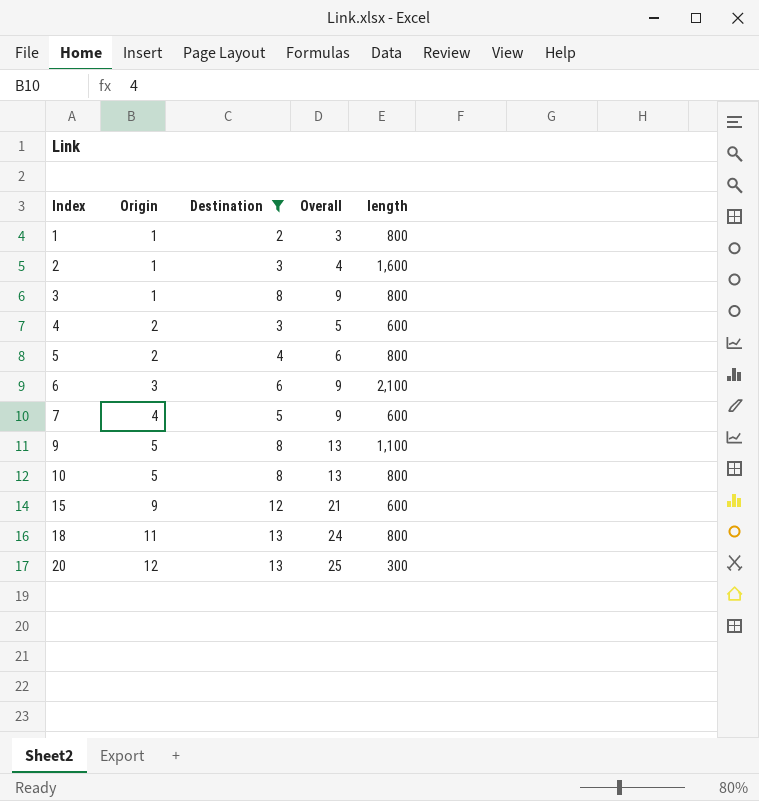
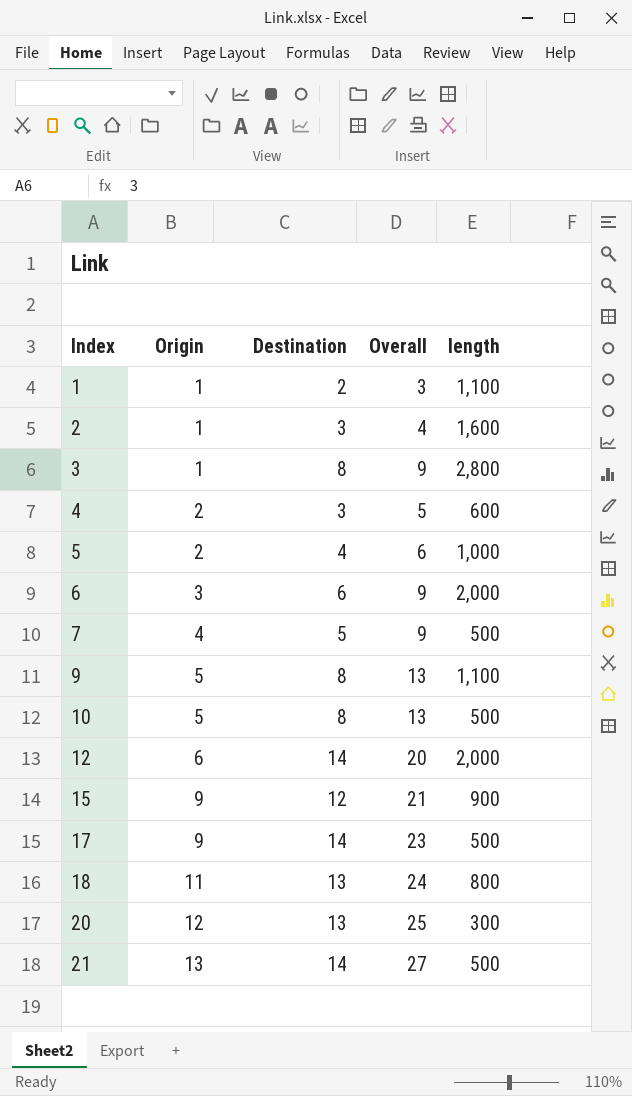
filter: Destination != 14 -> none
1 | length: 800 -> 1,100
3 | length: 800 -> 2,800
5 | length: 800 -> 1,000
6 | length: 2,100 -> 2,000
7 | length: 600 -> 500
10 | length: 800 -> 500
15 | length: 600 -> 900

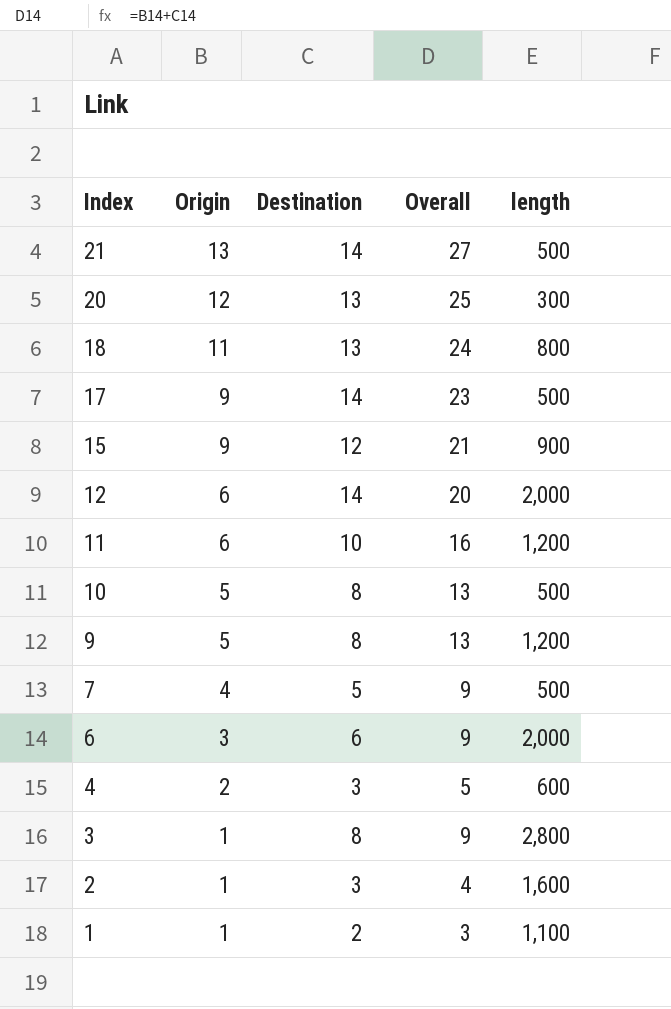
row order: Index ascending -> Index descending
row 5: 2 | 4 | 6 | 1,000 -> none
row 11: none -> 6 | 10 | 16 | 1,200
9 | length: 1,100 -> 1,200

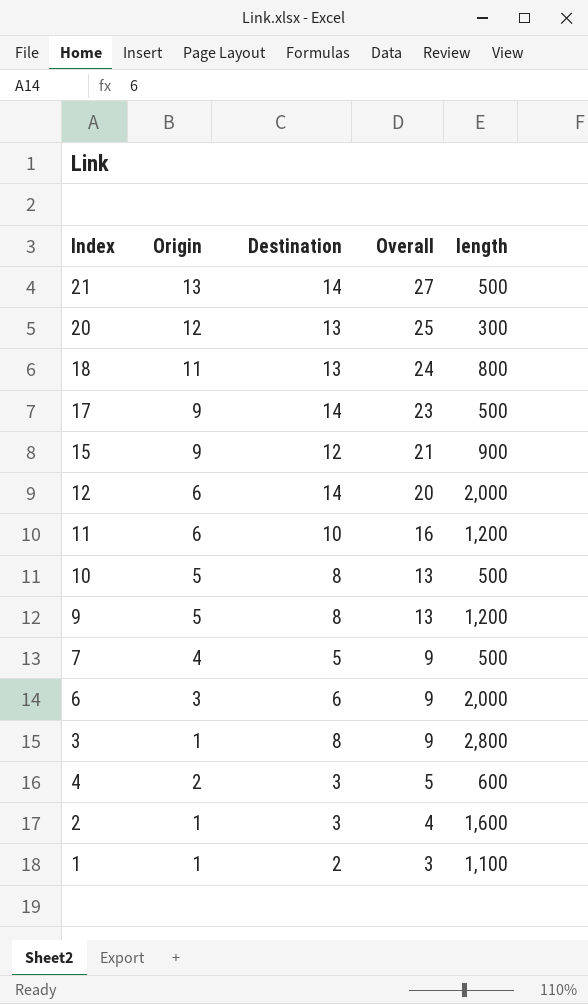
row order: Index descending -> Overall descending

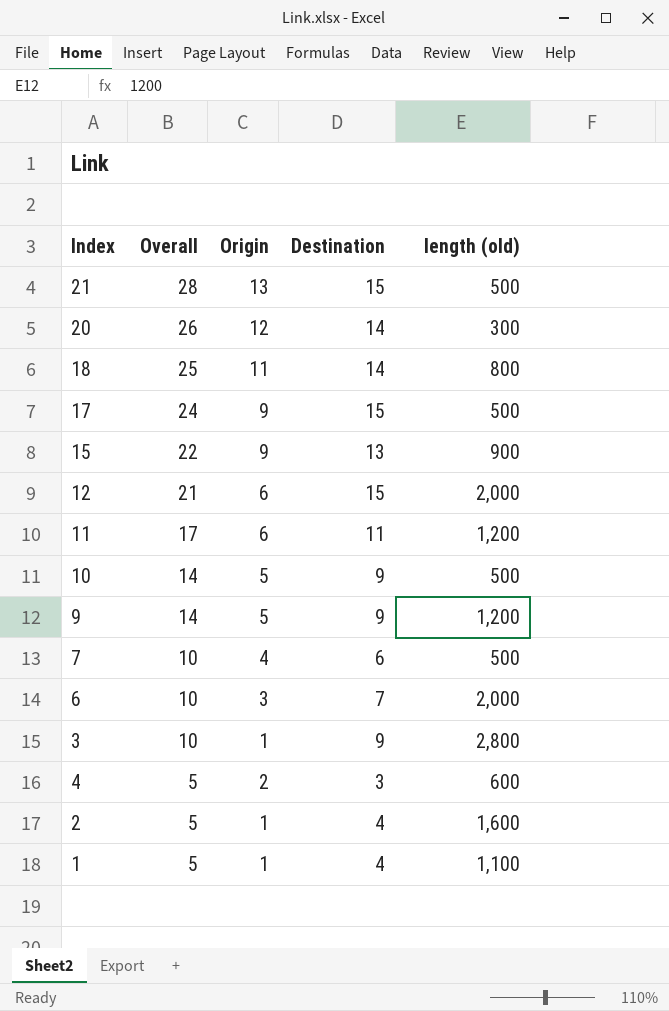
column Overall | position: 4 -> 2
column name: length -> length (old)
21 | Overall: 27 -> 28
21 | Destination: 14 -> 15
20 | Overall: 25 -> 26
20 | Destination: 13 -> 14
18 | Overall: 24 -> 25
18 | Destination: 13 -> 14
17 | Overall: 23 -> 24
17 | Destination: 14 -> 15
15 | Overall: 21 -> 22
15 | Destination: 12 -> 13
12 | Overall: 20 -> 21
12 | Destination: 14 -> 15
11 | Overall: 16 -> 17
11 | Destination: 10 -> 11
10 | Overall: 13 -> 14
10 | Destination: 8 -> 9
9 | Overall: 13 -> 14
9 | Destination: 8 -> 9
7 | Overall: 9 -> 10
7 | Destination: 5 -> 6
6 | Overall: 9 -> 10
6 | Destination: 6 -> 7
3 | Overall: 9 -> 10
3 | Destination: 8 -> 9
2 | Overall: 4 -> 5
2 | Destination: 3 -> 4
1 | Overall: 3 -> 5
1 | Destination: 2 -> 4

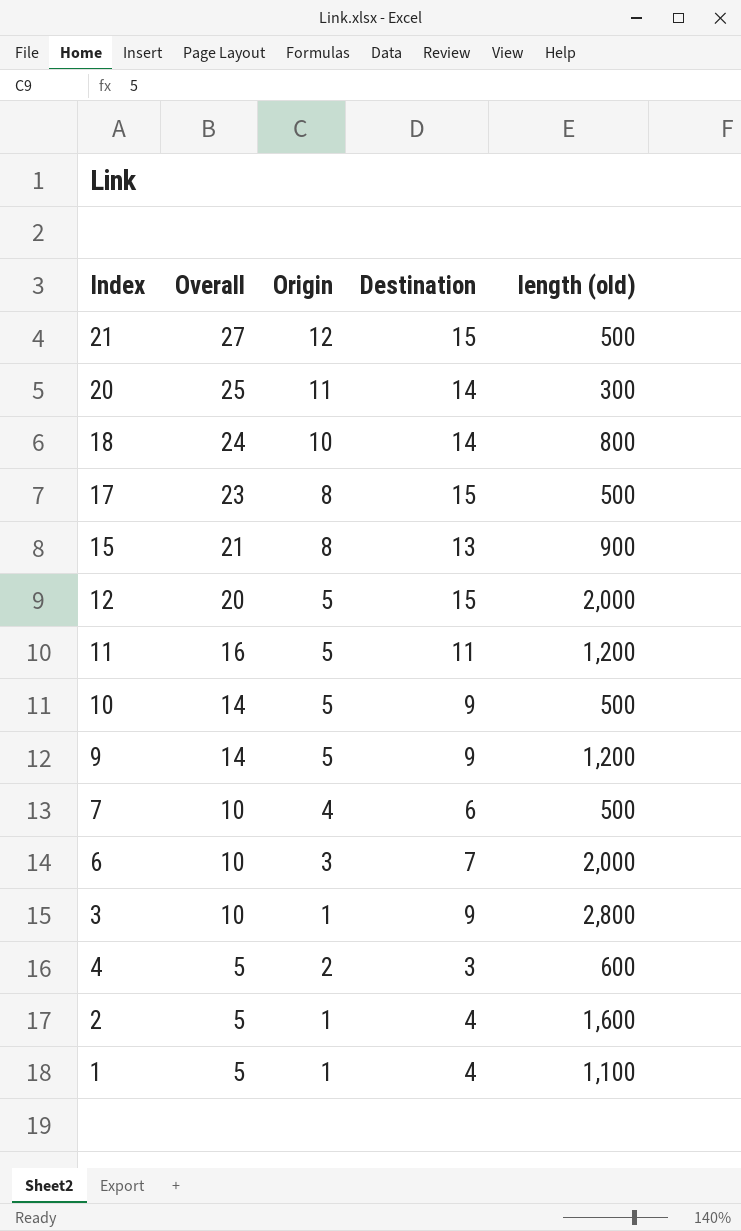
21 | Overall: 28 -> 27
21 | Origin: 13 -> 12
20 | Overall: 26 -> 25
20 | Origin: 12 -> 11
18 | Overall: 25 -> 24
18 | Origin: 11 -> 10
17 | Overall: 24 -> 23
17 | Origin: 9 -> 8
15 | Overall: 22 -> 21
15 | Origin: 9 -> 8
12 | Overall: 21 -> 20
12 | Origin: 6 -> 5
11 | Overall: 17 -> 16
11 | Origin: 6 -> 5

